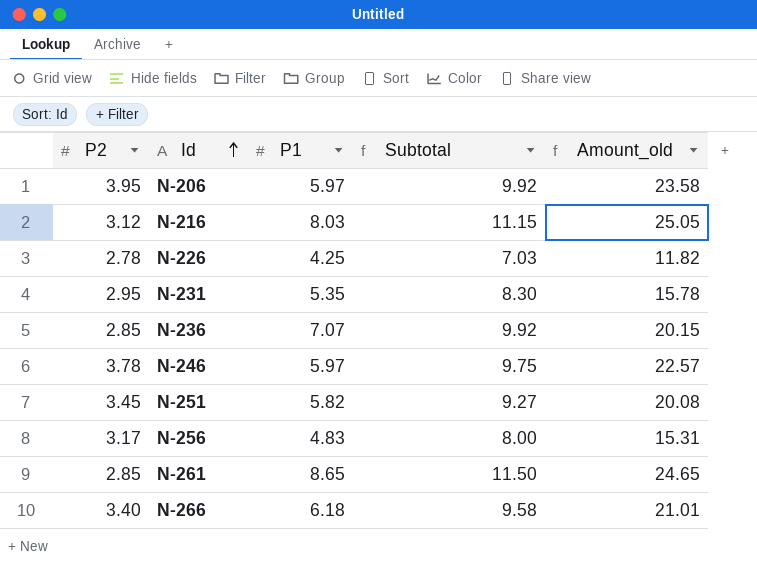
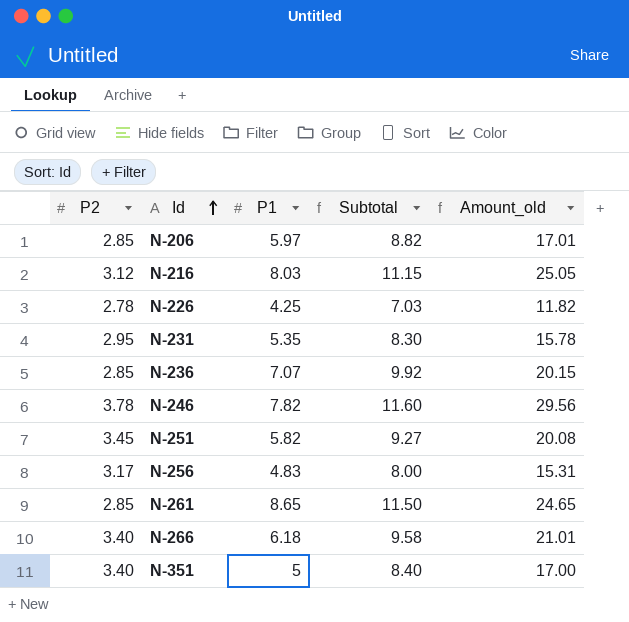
N-206 | P2: 3.95 -> 2.85
N-206 | Subtotal: 9.92 -> 8.82
N-206 | Amount_old: 23.58 -> 17.01
N-246 | P1: 5.97 -> 7.82
N-246 | Subtotal: 9.75 -> 11.60
N-246 | Amount_old: 22.57 -> 29.56
row N-351: none -> 3.40 | 5 | 8.40 | 17.00

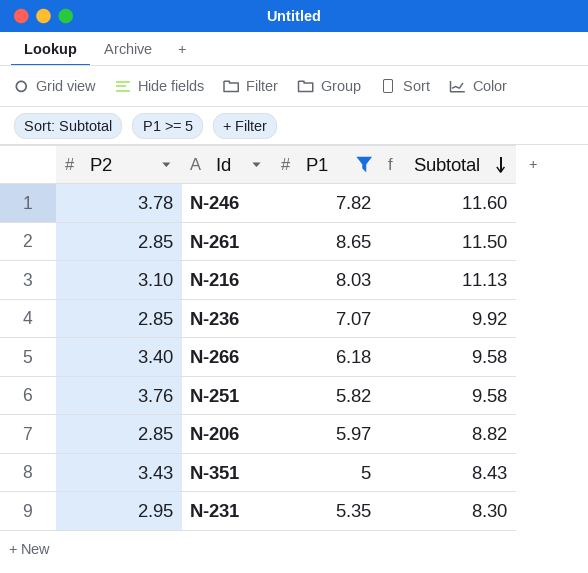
filter: none -> P1 >= 5
row order: Id ascending -> Subtotal descending
column Amount_old | formula: [P2] * [P1] -> none
N-216 | P2: 3.12 -> 3.10
N-216 | Subtotal: 11.15 -> 11.13
N-251 | P2: 3.45 -> 3.76
N-251 | Subtotal: 9.27 -> 9.58
N-351 | P2: 3.40 -> 3.43
N-351 | Subtotal: 8.40 -> 8.43

